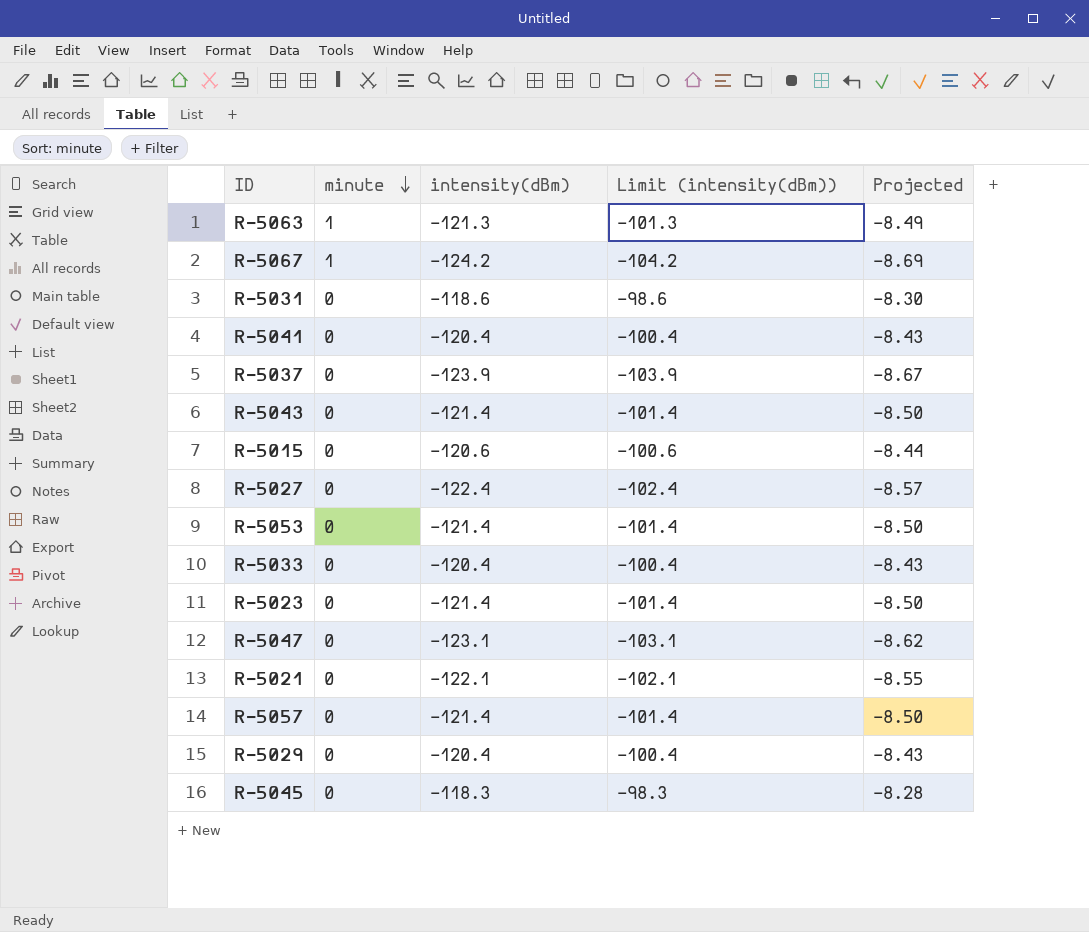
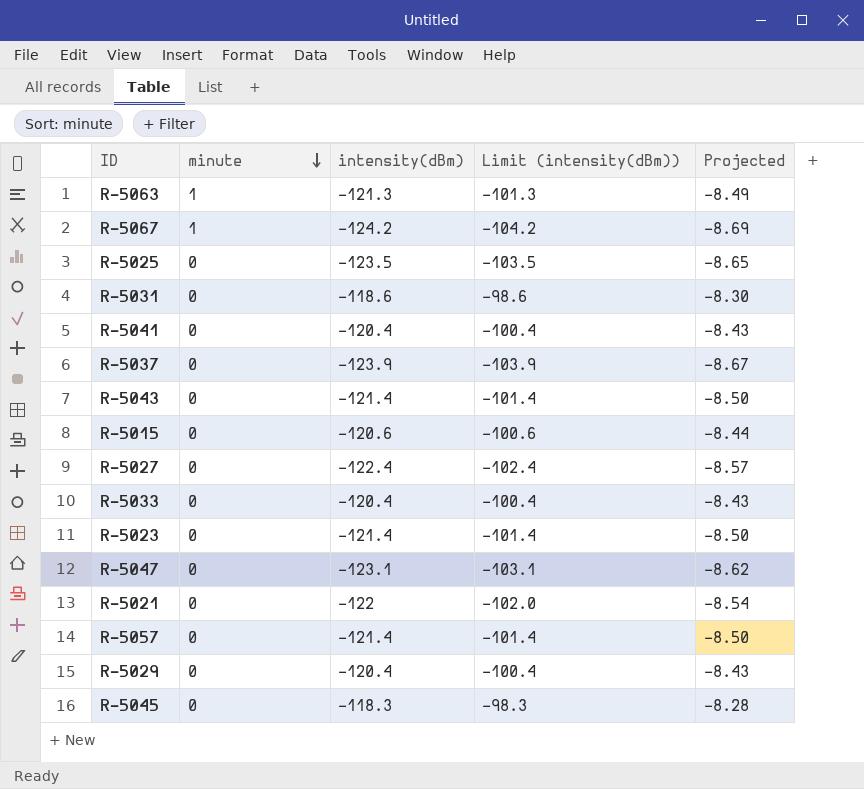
row R-5053: 0 | -121.4 | -101.4 | -8.50 -> none
row R-5025: none -> 0 | -123.5 | -103.5 | -8.65
R-5021 | intensity(dBm): -122.1 -> -122
R-5021 | Limit (intensity(dBm)): -102.1 -> -102.0
R-5021 | Projected: -8.55 -> -8.54

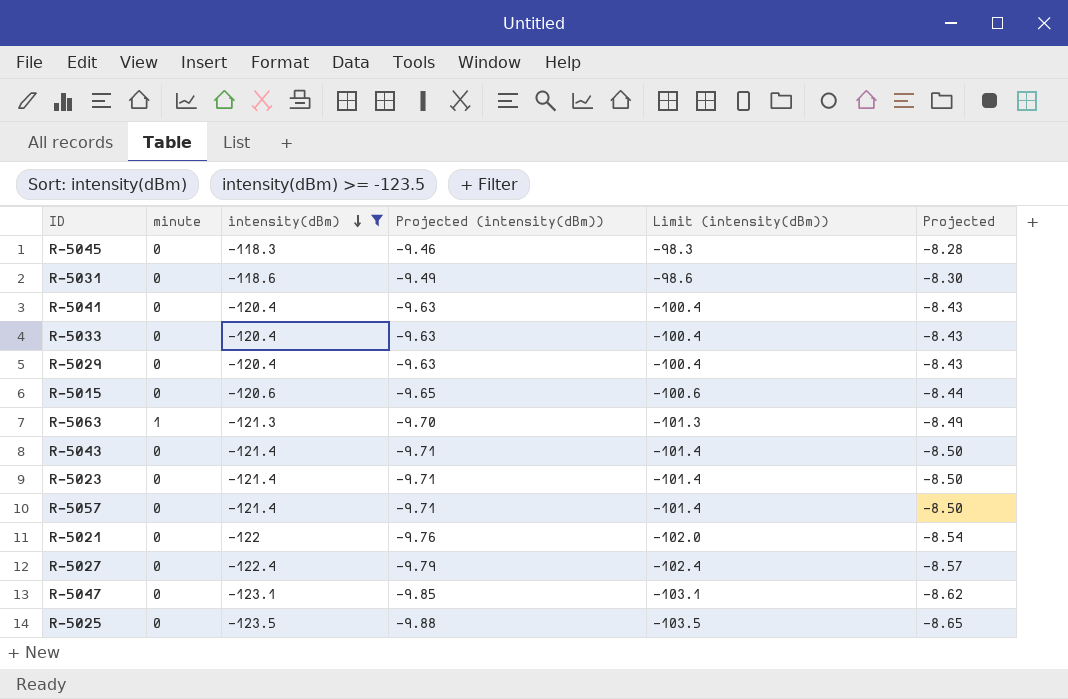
filter: none -> intensity(dBm) >= -123.5
row order: minute descending -> intensity(dBm) descending
column Projected (intensity(dBm)) | formula: none -> [intensity(dBm)] * 0.08

